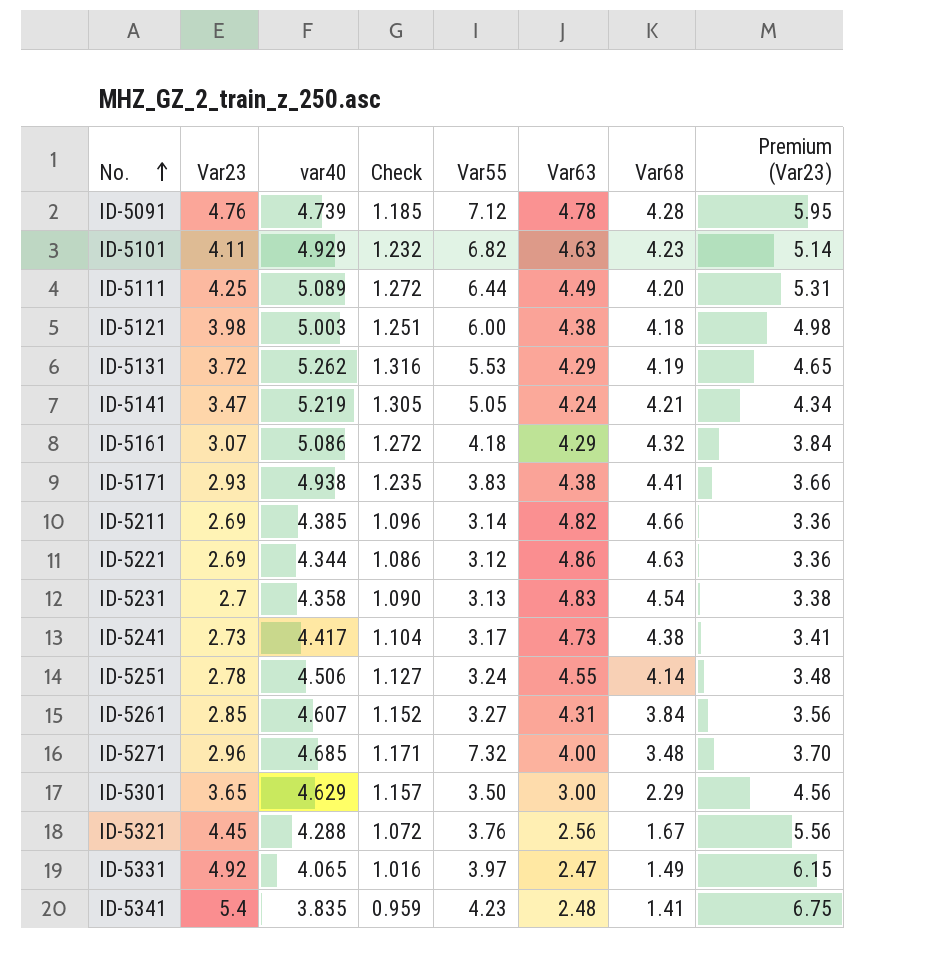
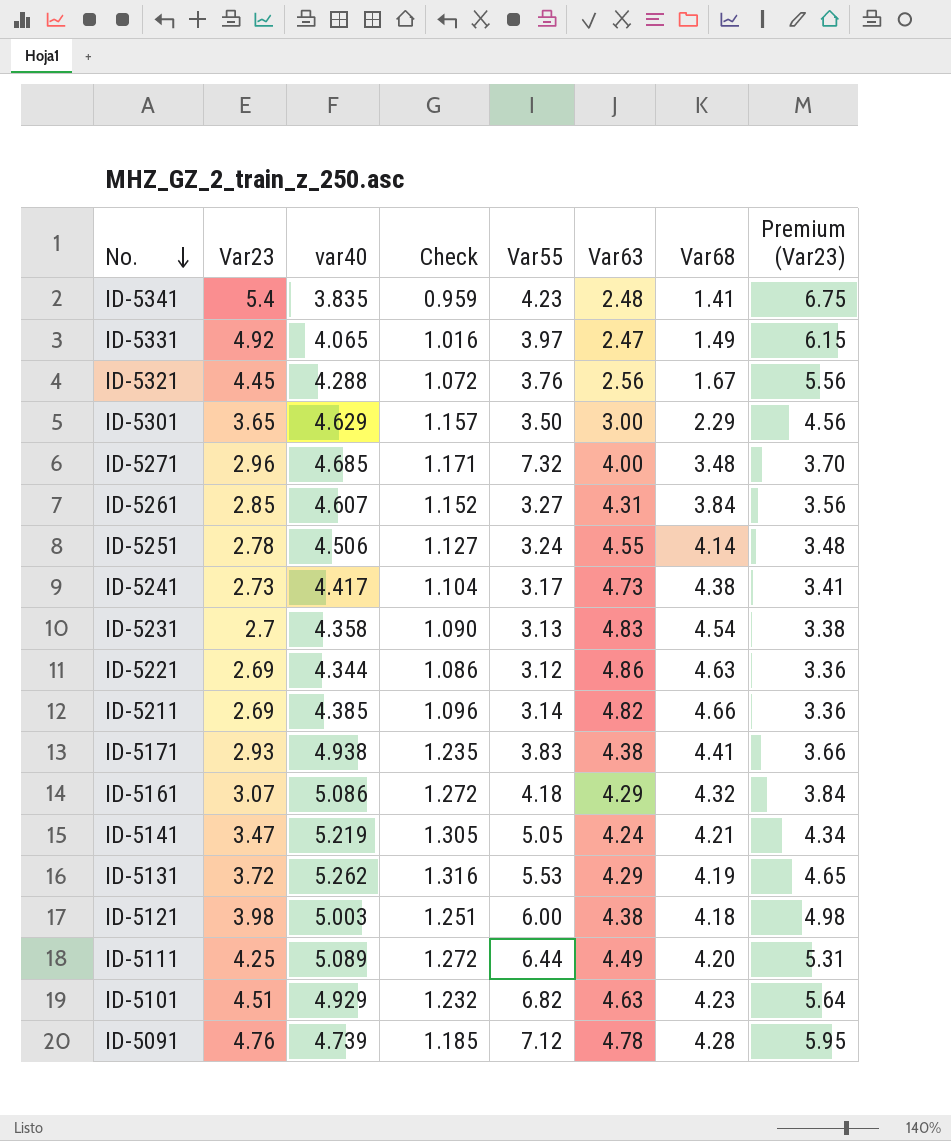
row order: No. ascending -> No. descending
ID-5101 | Var23: 4.11 -> 4.51
ID-5101 | Premium (Var23): 5.14 -> 5.64

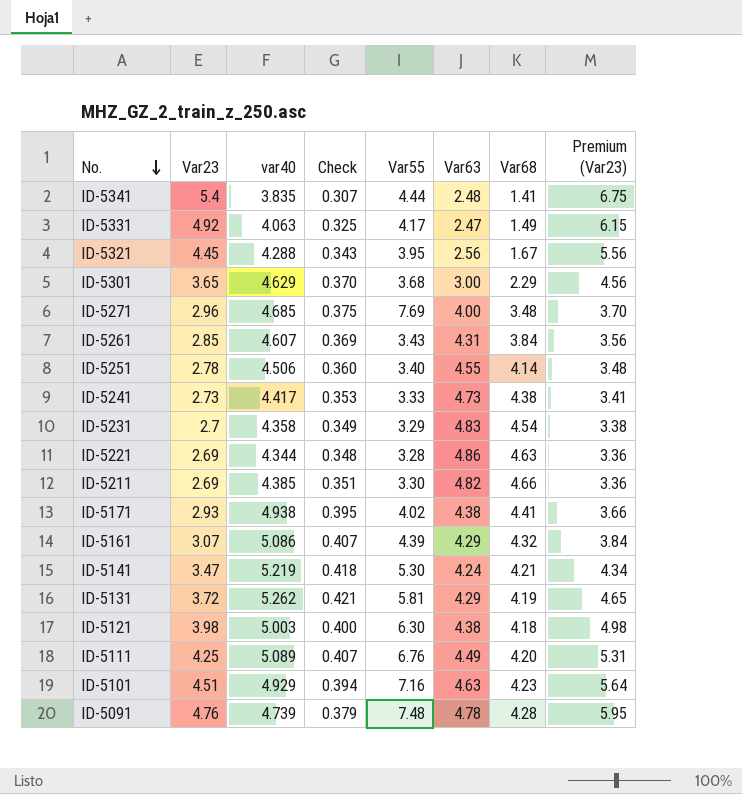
column Check | formula: [var40] * 0.25 -> [var40] * 0.08
ID-5341 | Var55: 4.23 -> 4.44
ID-5331 | var40: 4.065 -> 4.063
ID-5331 | Var55: 3.97 -> 4.17
ID-5321 | Var55: 3.76 -> 3.95
ID-5301 | Var55: 3.50 -> 3.68
ID-5271 | Var55: 7.32 -> 7.69
ID-5261 | Var55: 3.27 -> 3.43
ID-5251 | Var55: 3.24 -> 3.40
ID-5241 | Var55: 3.17 -> 3.33
ID-5231 | Var55: 3.13 -> 3.29
ID-5221 | Var55: 3.12 -> 3.28
ID-5211 | Var55: 3.14 -> 3.30
ID-5171 | Var55: 3.83 -> 4.02
ID-5161 | Var55: 4.18 -> 4.39
ID-5141 | Var55: 5.05 -> 5.30
ID-5131 | Var55: 5.53 -> 5.81
ID-5121 | Var55: 6.00 -> 6.30
ID-5111 | Var55: 6.44 -> 6.76
ID-5101 | Var55: 6.82 -> 7.16
ID-5091 | Var55: 7.12 -> 7.48

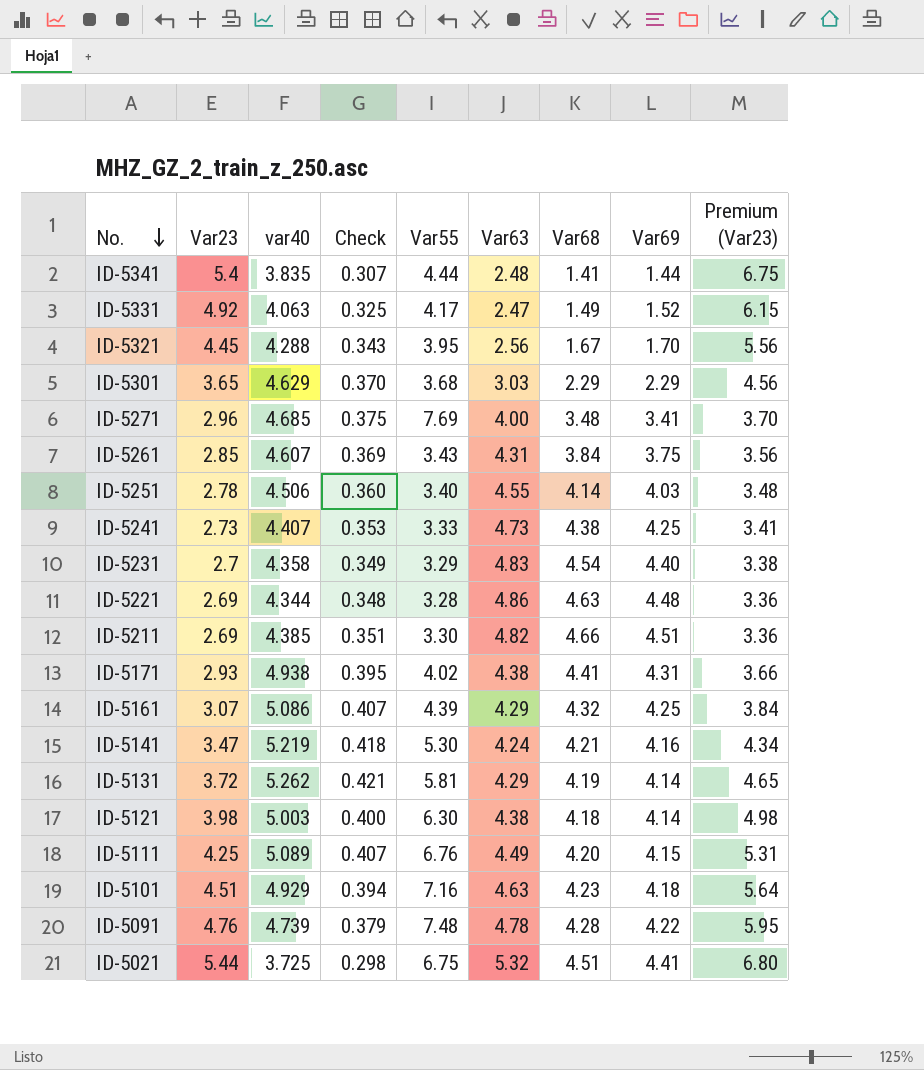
column Var69 | position: none -> 8
ID-5301 | Var63: 3.00 -> 3.03
ID-5241 | var40: 4.417 -> 4.407
row ID-5021: none -> 5.44 | 3.725 | 0.298 | 6.75 | 5.32 | 4.51 | 4.41 | 6.80

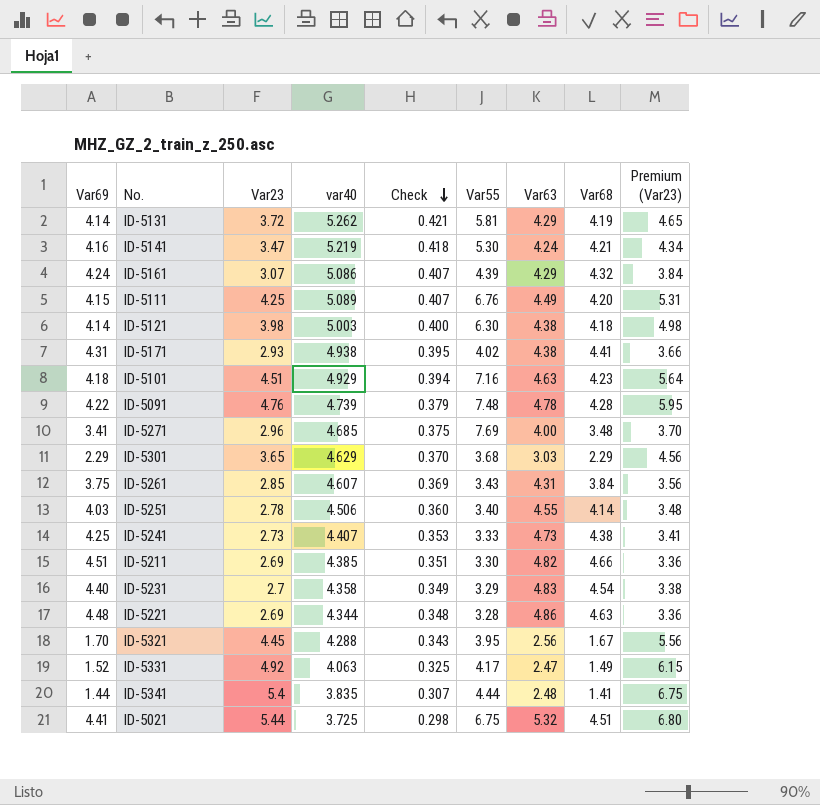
row order: No. descending -> Check descending
column Var69 | position: 8 -> 1
ID-5161 | Var69: 4.25 -> 4.24

